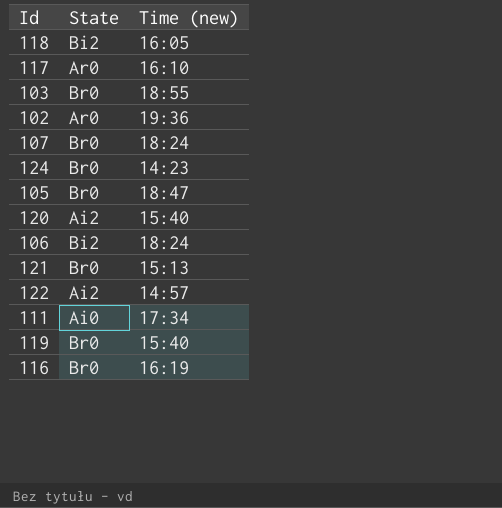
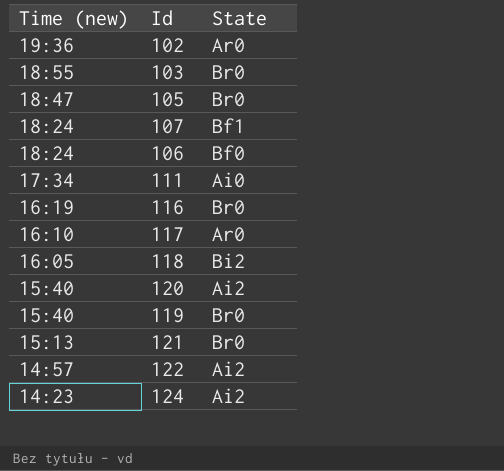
row order: none -> Time (new) descending
column Time (new) | position: 3 -> 1
107 | State: Br0 -> Bf1
106 | State: Bi2 -> Bf0
124 | State: Br0 -> Ai2

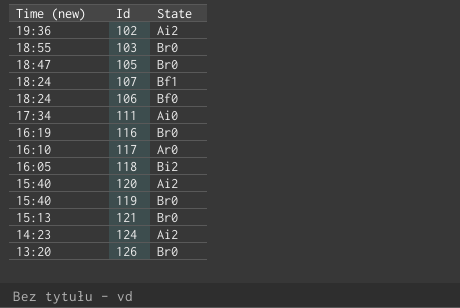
row 122: 14:57 | Ai2 -> none
102 | State: Ar0 -> Ai2
row 126: none -> 13:20 | Br0

